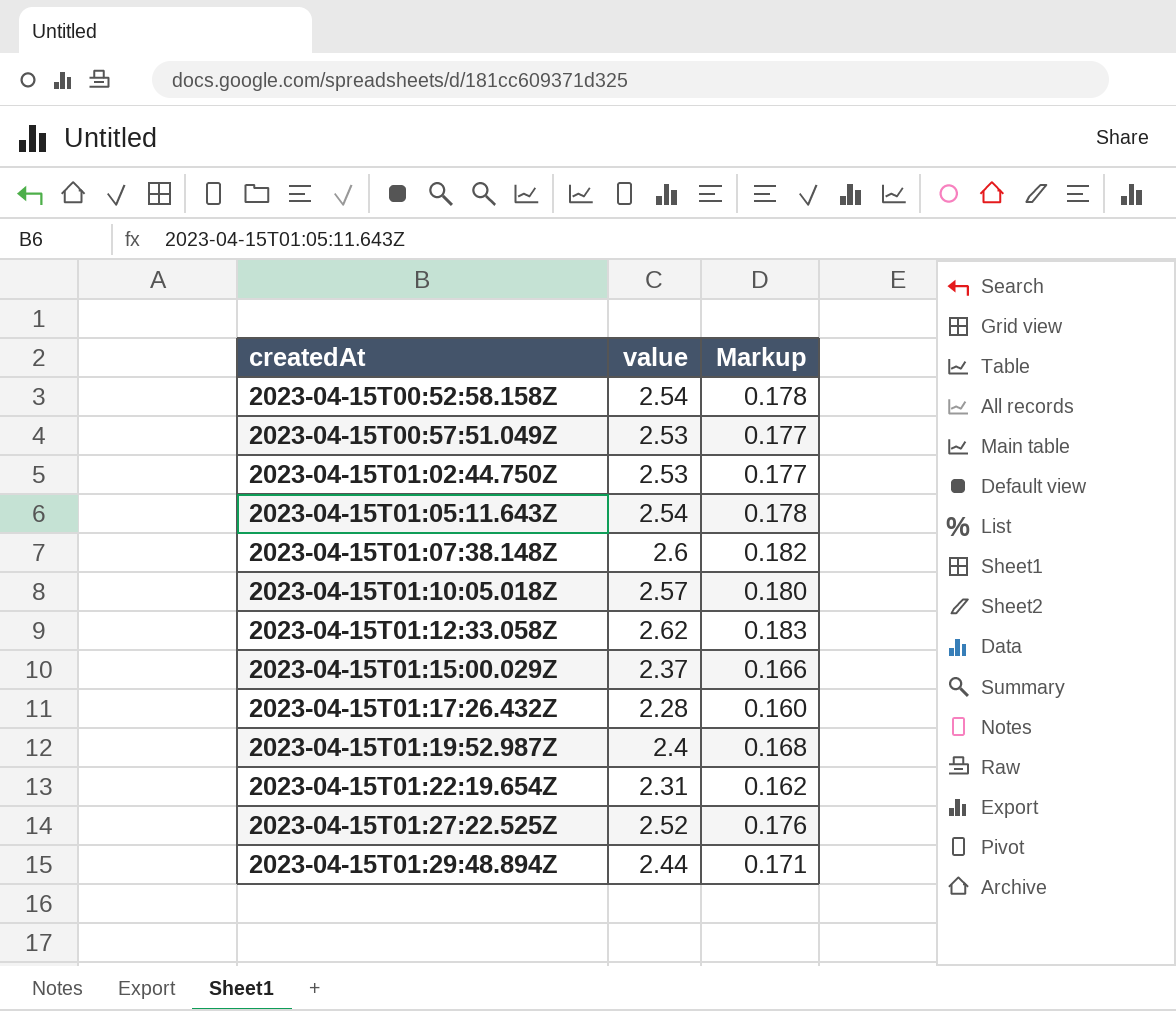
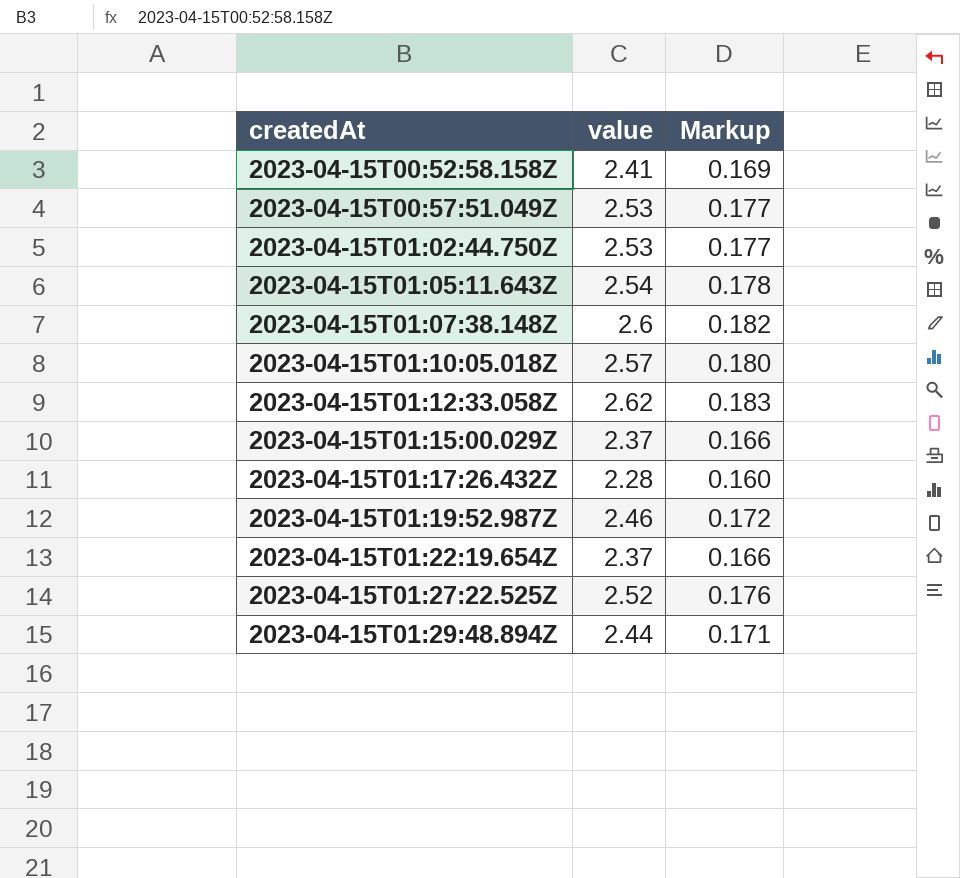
2023-04-15T00:52:58.158Z | value: 2.54 -> 2.41
2023-04-15T00:52:58.158Z | Markup: 0.178 -> 0.169
2023-04-15T01:19:52.987Z | value: 2.4 -> 2.46
2023-04-15T01:19:52.987Z | Markup: 0.168 -> 0.172
2023-04-15T01:22:19.654Z | value: 2.31 -> 2.37
2023-04-15T01:22:19.654Z | Markup: 0.162 -> 0.166

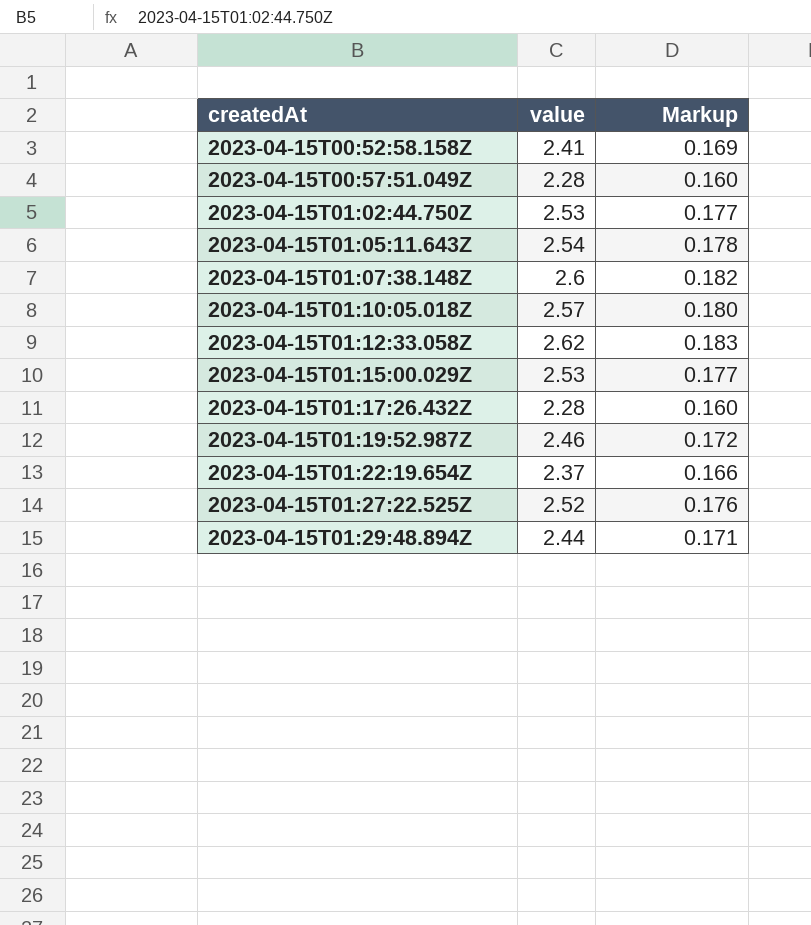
2023-04-15T00:57:51.049Z | value: 2.53 -> 2.28
2023-04-15T00:57:51.049Z | Markup: 0.177 -> 0.160
2023-04-15T01:15:00.029Z | value: 2.37 -> 2.53
2023-04-15T01:15:00.029Z | Markup: 0.166 -> 0.177

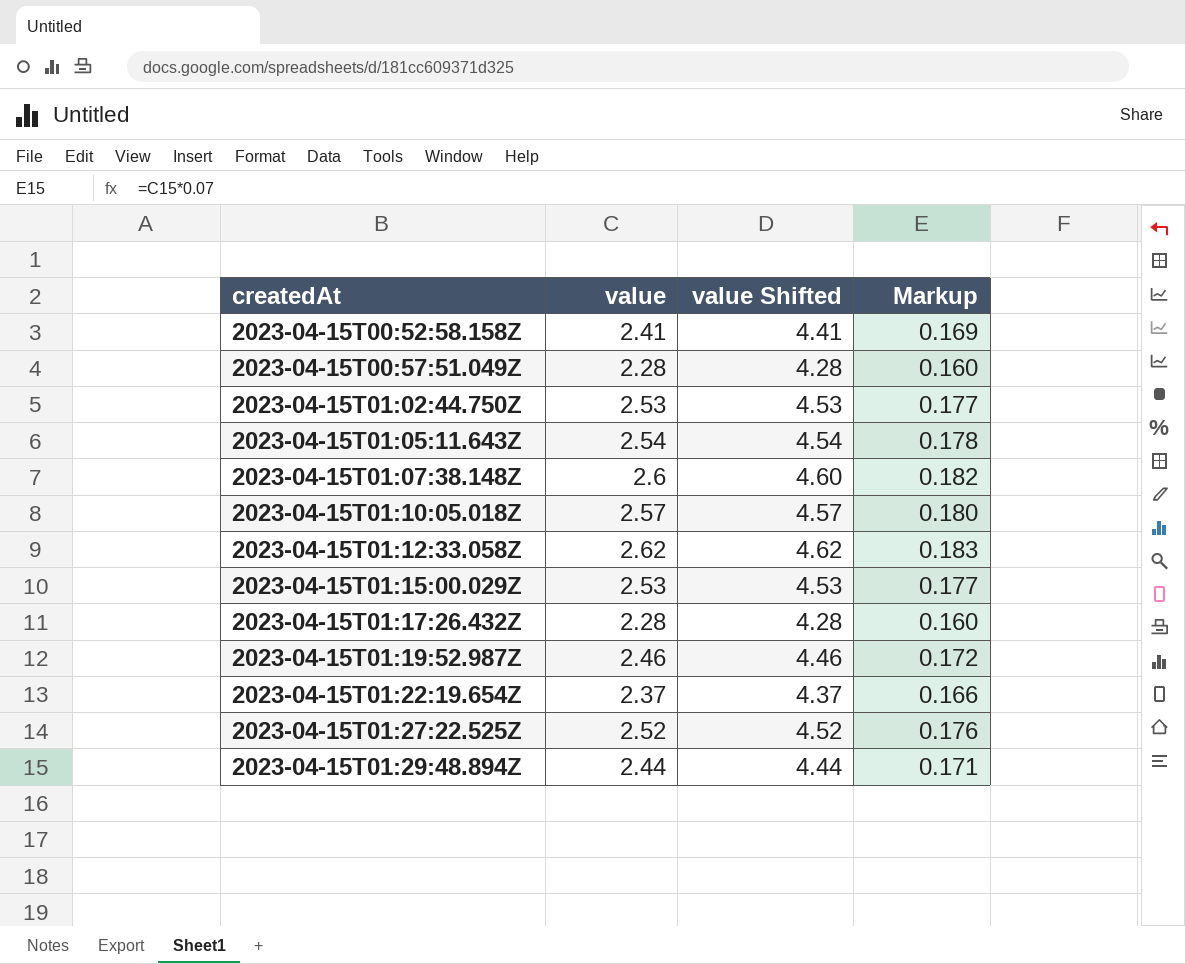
column value Shifted | formula: none -> [value] + 2

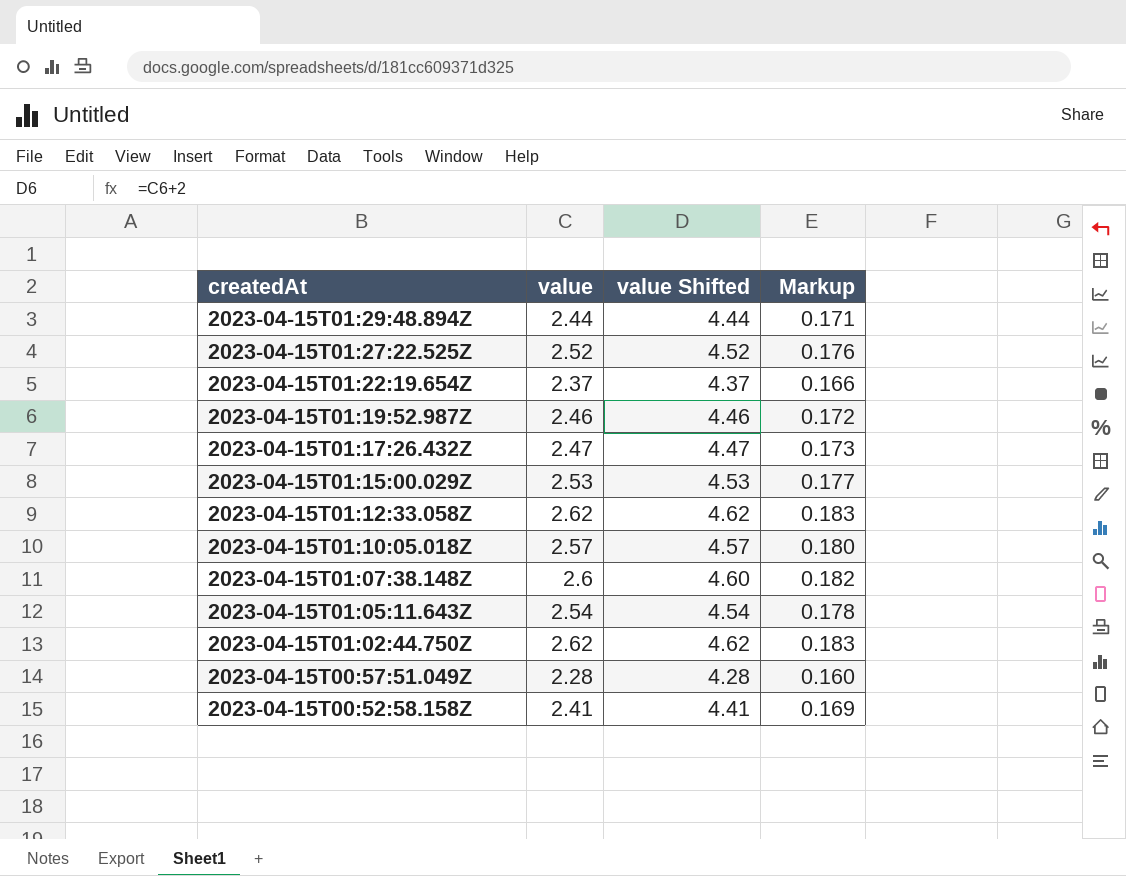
row order: createdAt ascending -> createdAt descending
2023-04-15T01:17:26.432Z | value: 2.28 -> 2.47
2023-04-15T01:17:26.432Z | value Shifted: 4.28 -> 4.47
2023-04-15T01:17:26.432Z | Markup: 0.160 -> 0.173
2023-04-15T01:02:44.750Z | value: 2.53 -> 2.62
2023-04-15T01:02:44.750Z | value Shifted: 4.53 -> 4.62
2023-04-15T01:02:44.750Z | Markup: 0.177 -> 0.183

